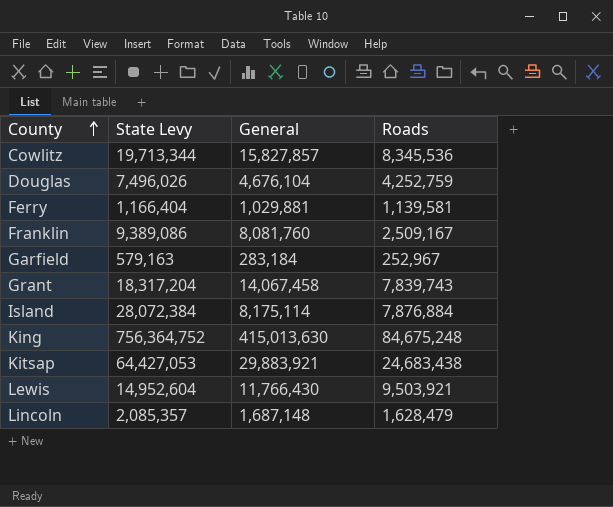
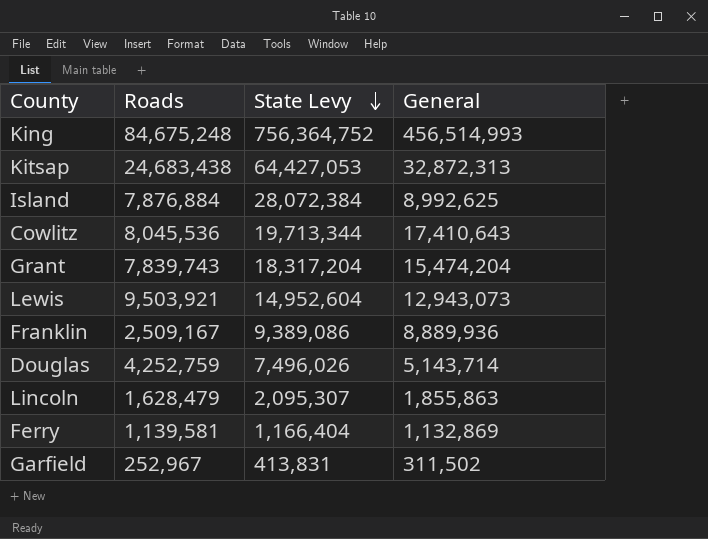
row order: County ascending -> State Levy descending
column Roads | position: 4 -> 2
King | General: 415,013,630 -> 456,514,993
Kitsap | General: 29,883,921 -> 32,872,313
Island | General: 8,175,114 -> 8,992,625
Cowlitz | Roads: 8,345,536 -> 8,045,536
Cowlitz | General: 15,827,857 -> 17,410,643
Grant | General: 14,067,458 -> 15,474,204
Lewis | General: 11,766,430 -> 12,943,073
Franklin | General: 8,081,760 -> 8,889,936
Douglas | General: 4,676,104 -> 5,143,714
Lincoln | State Levy: 2,085,357 -> 2,095,307
Lincoln | General: 1,687,148 -> 1,855,863
Ferry | General: 1,029,881 -> 1,132,869
Garfield | State Levy: 579,163 -> 413,831
Garfield | General: 283,184 -> 311,502

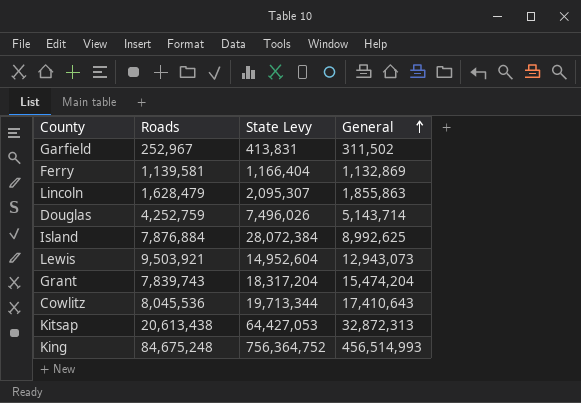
row order: State Levy descending -> General ascending
row Franklin: 2,509,167 | 9,389,086 | 8,889,936 -> none
Kitsap | Roads: 24,683,438 -> 20,613,438

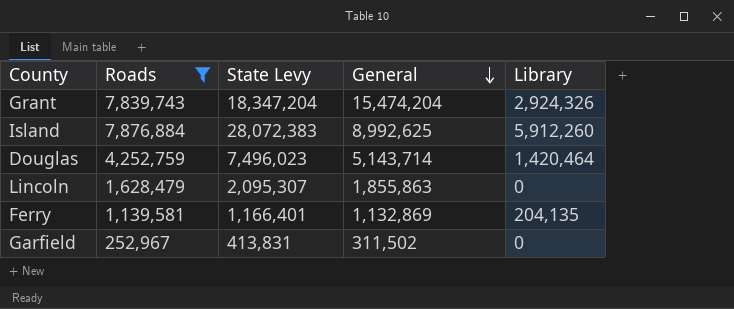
filter: none -> Roads <= 7,876,884
row order: General ascending -> General descending
column Library | position: none -> 5
Grant | State Levy: 18,317,204 -> 18,347,204
Island | State Levy: 28,072,384 -> 28,072,383
Douglas | State Levy: 7,496,026 -> 7,496,023
Ferry | State Levy: 1,166,404 -> 1,166,401

